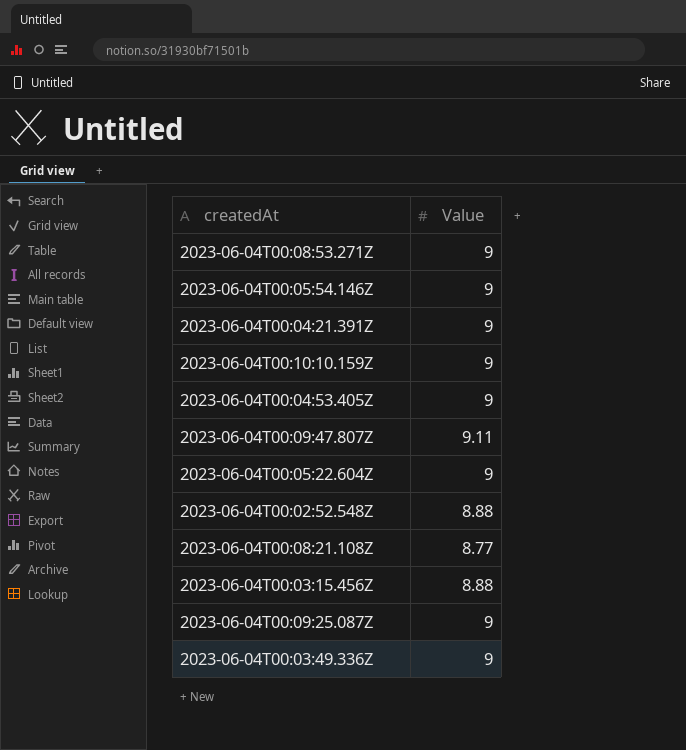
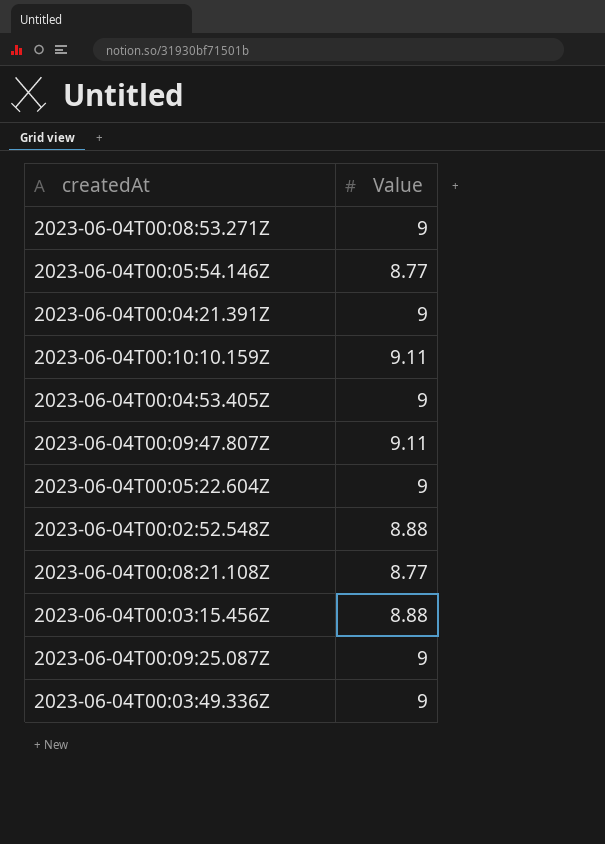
2023-06-04T00:05:54.146Z | Value: 9 -> 8.77
2023-06-04T00:10:10.159Z | Value: 9 -> 9.11

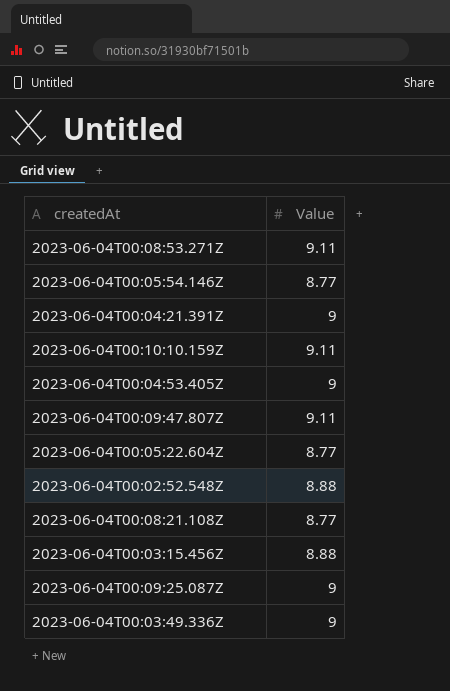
2023-06-04T00:08:53.271Z | Value: 9 -> 9.11
2023-06-04T00:05:22.604Z | Value: 9 -> 8.77

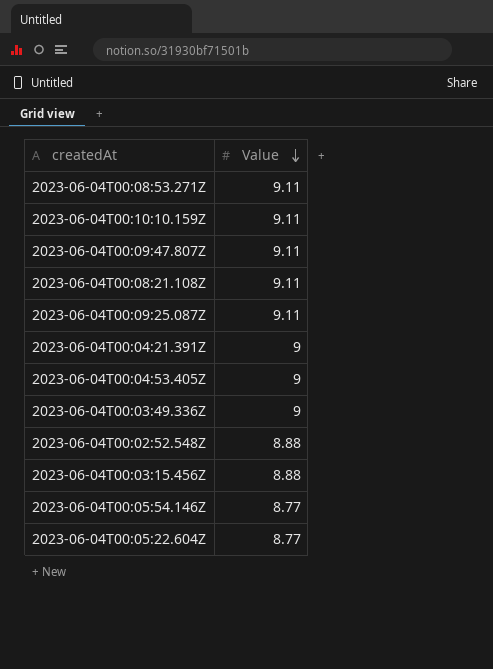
row order: none -> Value descending
2023-06-04T00:08:21.108Z | Value: 8.77 -> 9.11
2023-06-04T00:09:25.087Z | Value: 9 -> 9.11

